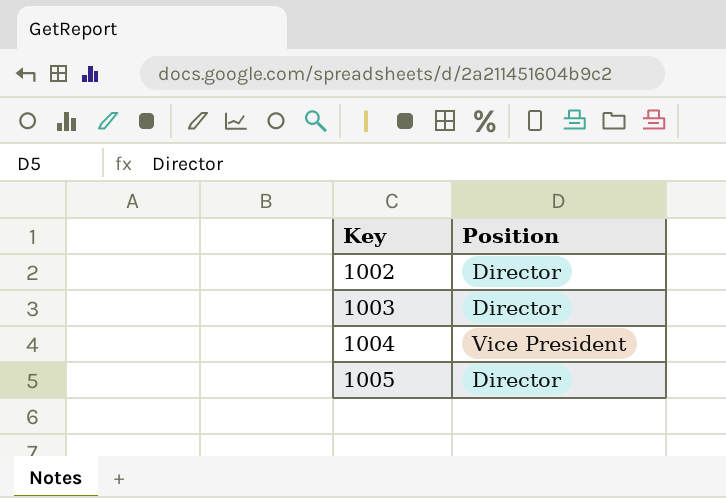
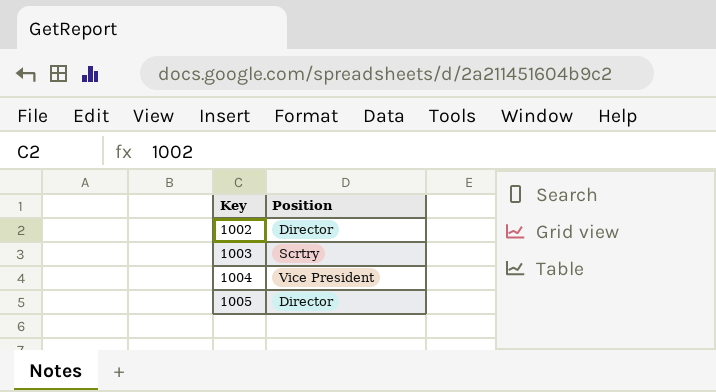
1003 | Position: Director -> Scrtry

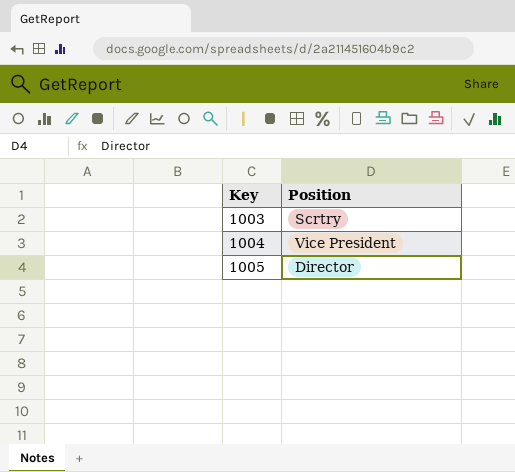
row 1002: Director -> none

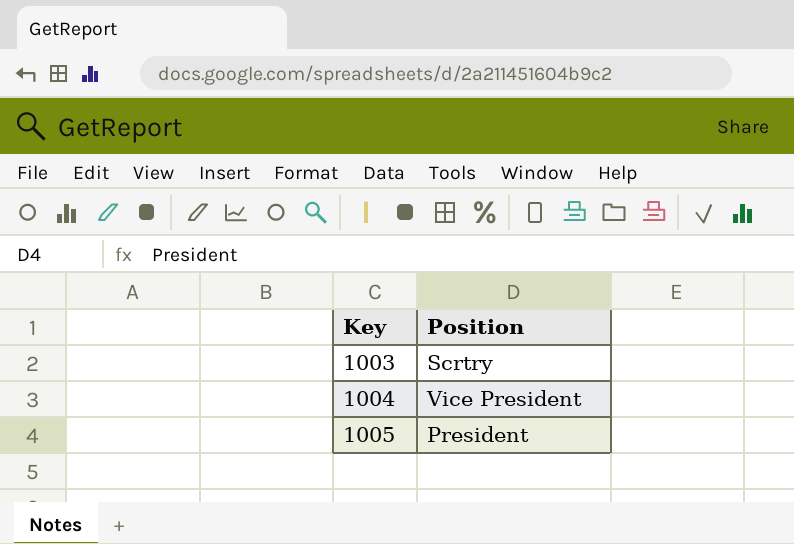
1005 | Position: Director -> President

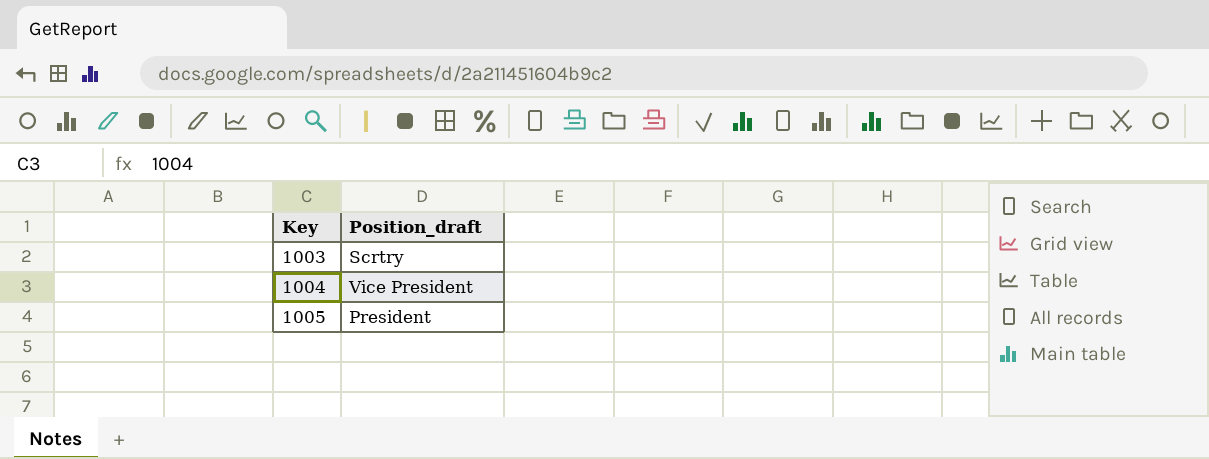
column name: Position -> Position_draft

